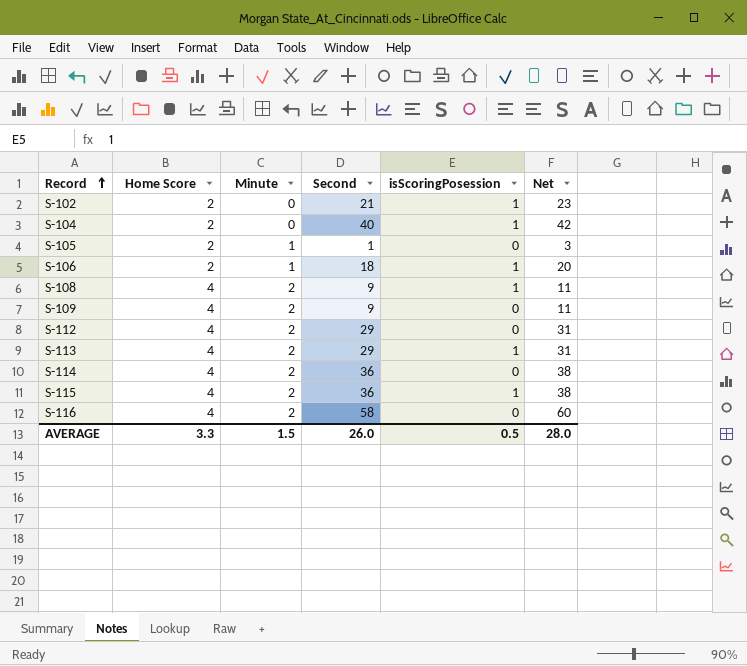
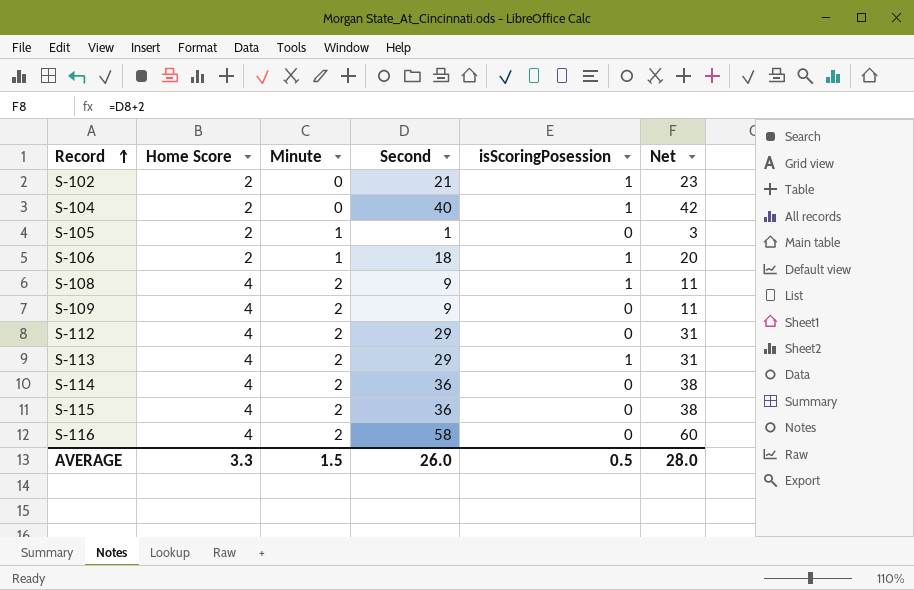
S-115 | isScoringPosession: 1 -> 0

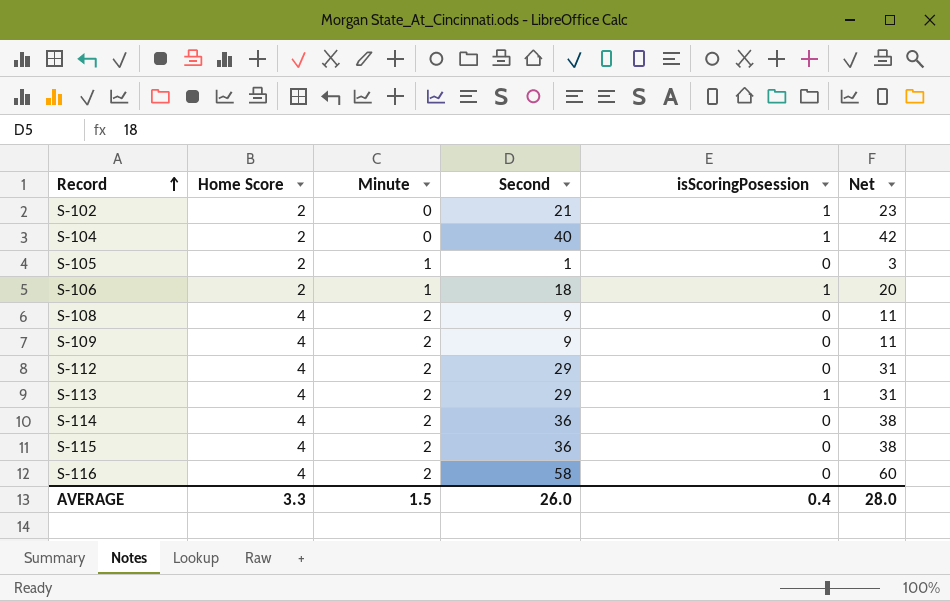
S-108 | isScoringPosession: 1 -> 0
AVERAGE | isScoringPosession: 0.5 -> 0.4

